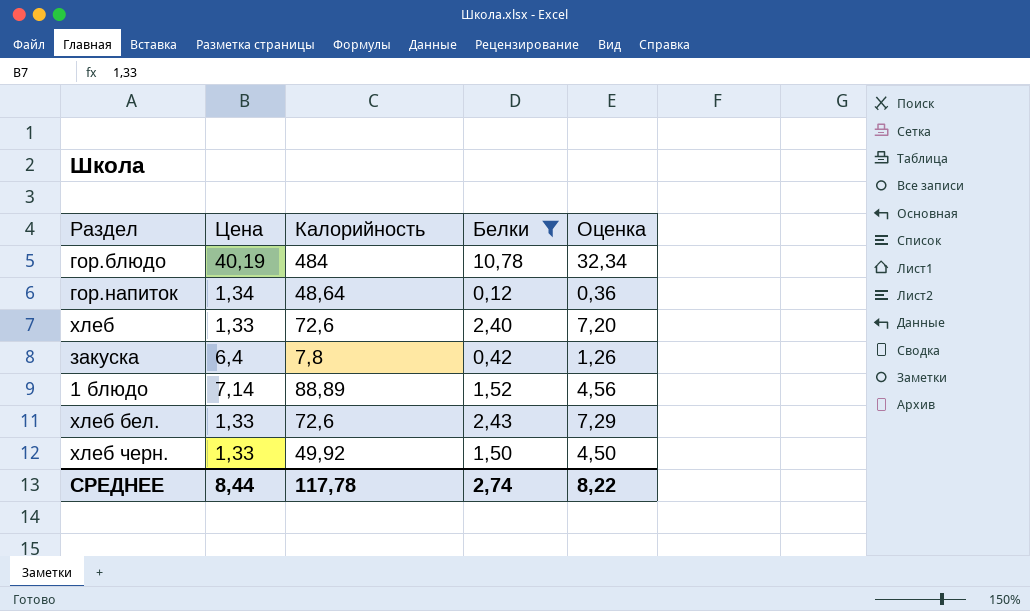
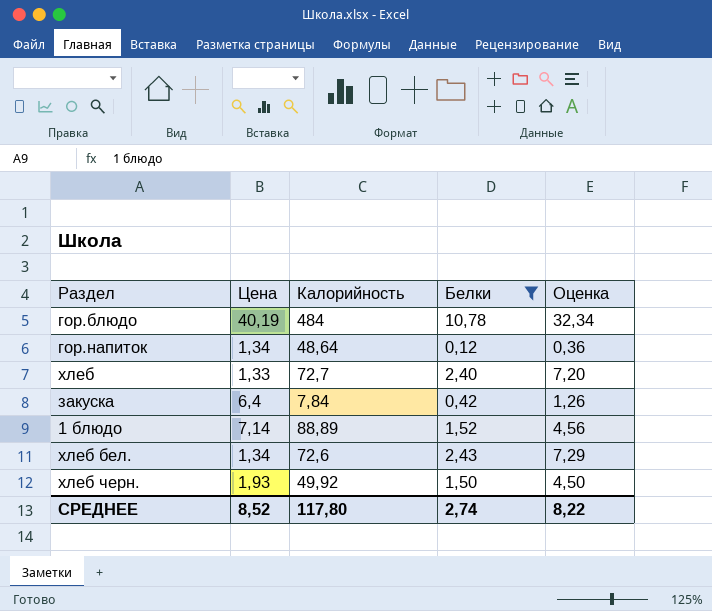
хлеб | Калорийность: 72,6 -> 72,7
закуска | Калорийность: 7,8 -> 7,84
хлеб бел. | Цена: 1,33 -> 1,34
хлеб черн. | Цена: 1,33 -> 1,93
СРЕДНЕЕ | Цена: 8,44 -> 8,52
СРЕДНЕЕ | Калорийность: 117,78 -> 117,80

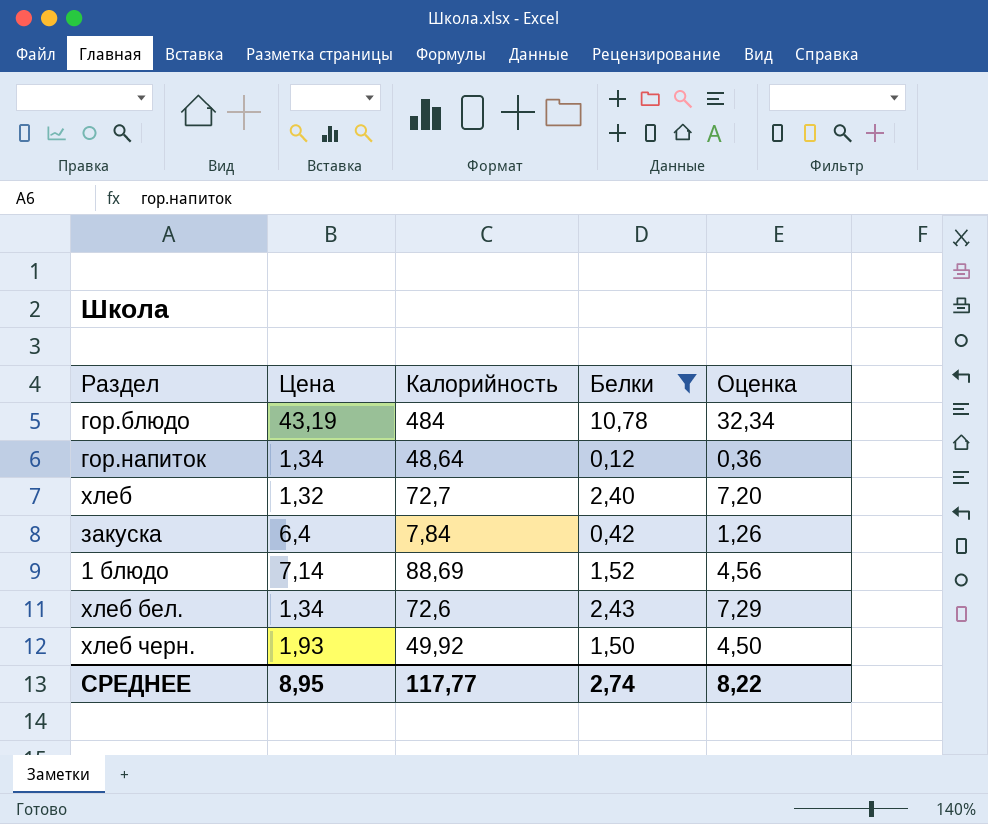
гор.блюдо | Цена: 40,19 -> 43,19
хлеб | Цена: 1,33 -> 1,32
1 блюдо | Калорийность: 88,89 -> 88,69
СРЕДНЕЕ | Цена: 8,52 -> 8,95
СРЕДНЕЕ | Калорийность: 117,80 -> 117,77

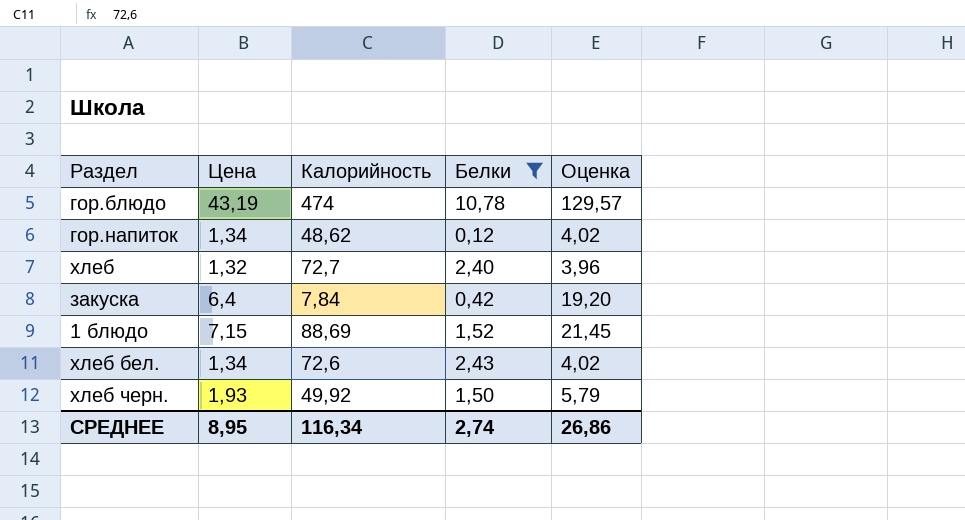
column Оценка | formula: [Белки] * 3 -> [Цена] * 3
гор.блюдо | Калорийность: 484 -> 474
гор.напиток | Калорийность: 48,64 -> 48,62
1 блюдо | Цена: 7,14 -> 7,15
СРЕДНЕЕ | Калорийность: 117,77 -> 116,34
СРЕДНЕЕ | Оценка: 8,22 -> 26,86

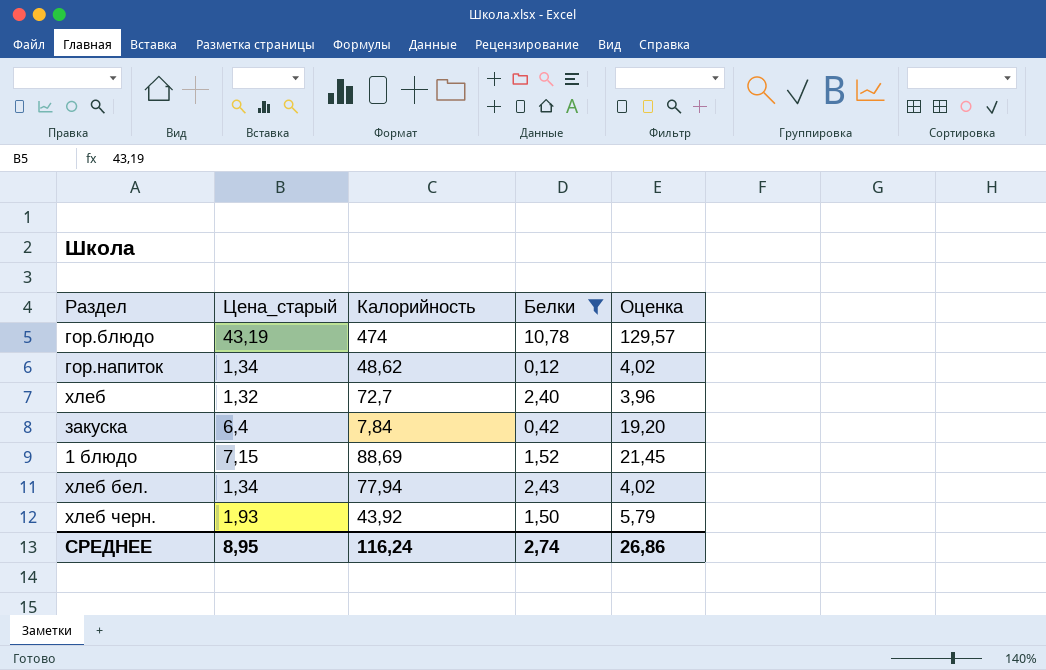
column name: Цена -> Цена_старый
хлеб бел. | Калорийность: 72,6 -> 77,94
хлеб черн. | Калорийность: 49,92 -> 43,92
СРЕДНЕЕ | Калорийность: 116,34 -> 116,24

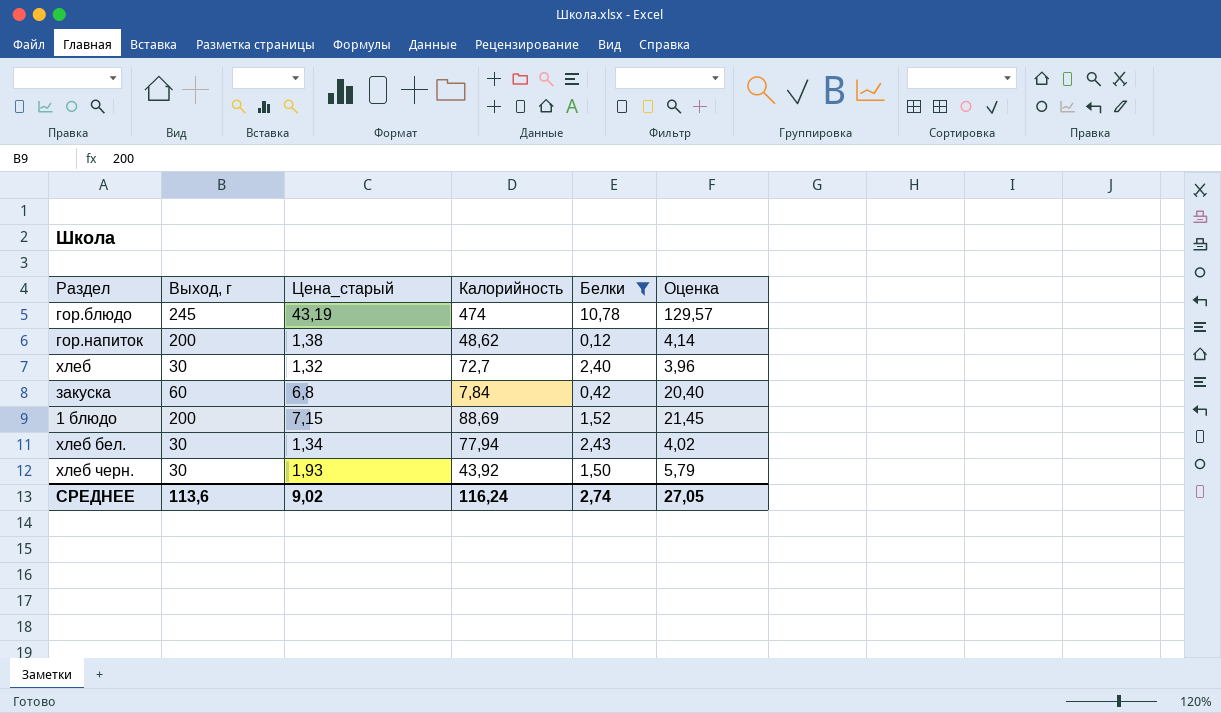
column Выход, г | position: none -> 2
гор.напиток | Цена_старый: 1,34 -> 1,38
гор.напиток | Оценка: 4,02 -> 4,14
закуска | Цена_старый: 6,4 -> 6,8
закуска | Оценка: 19,20 -> 20,40
СРЕДНЕЕ | Цена_старый: 8,95 -> 9,02
СРЕДНЕЕ | Оценка: 26,86 -> 27,05

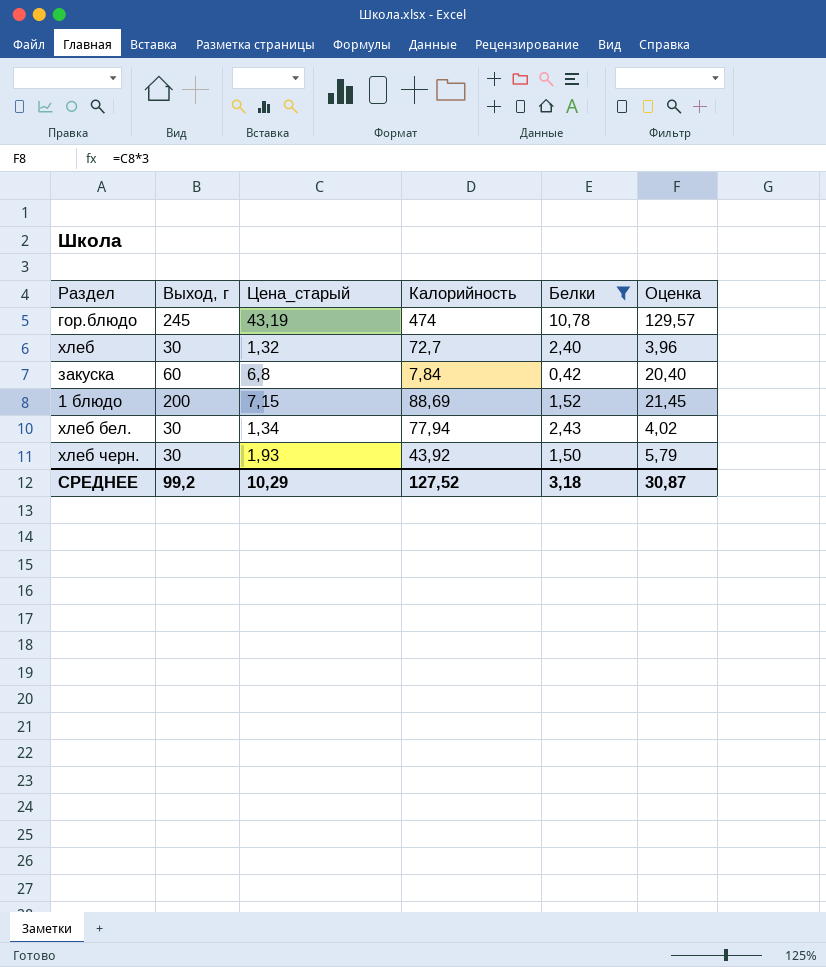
row гор.напиток: 200 | 1,38 | 48,62 | 0,12 | 4,14 -> none
СРЕДНЕЕ | Выход, г: 113,6 -> 99,2
СРЕДНЕЕ | Цена_старый: 9,02 -> 10,29
СРЕДНЕЕ | Калорийность: 116,24 -> 127,52
СРЕДНЕЕ | Белки: 2,74 -> 3,18
СРЕДНЕЕ | Оценка: 27,05 -> 30,87

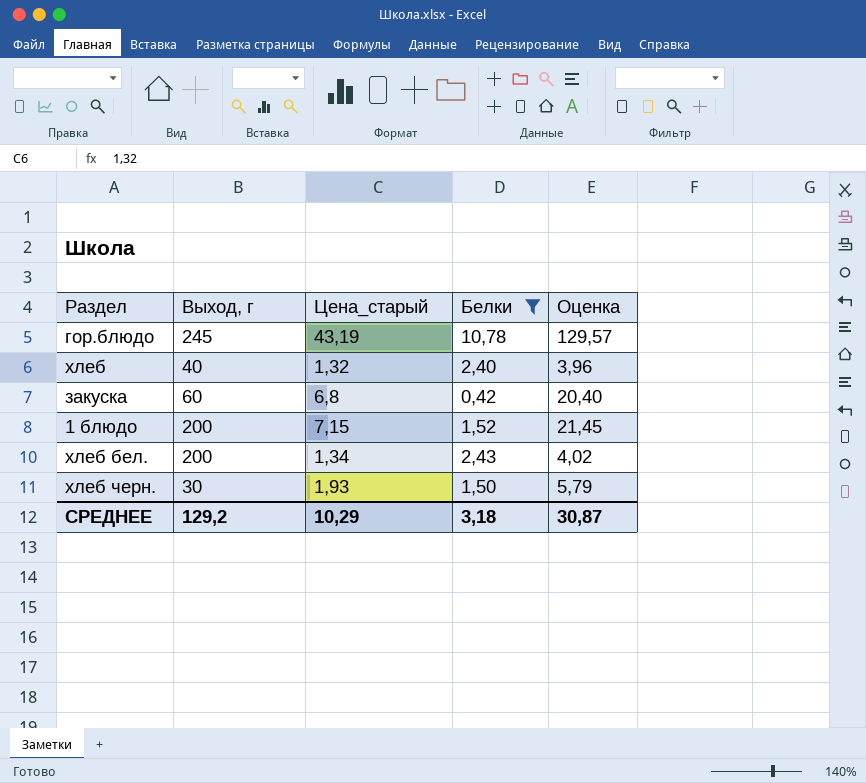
column Калорийность | position: 4 -> none
хлеб | Выход, г: 30 -> 40
хлеб бел. | Выход, г: 30 -> 200
СРЕДНЕЕ | Выход, г: 99,2 -> 129,2

